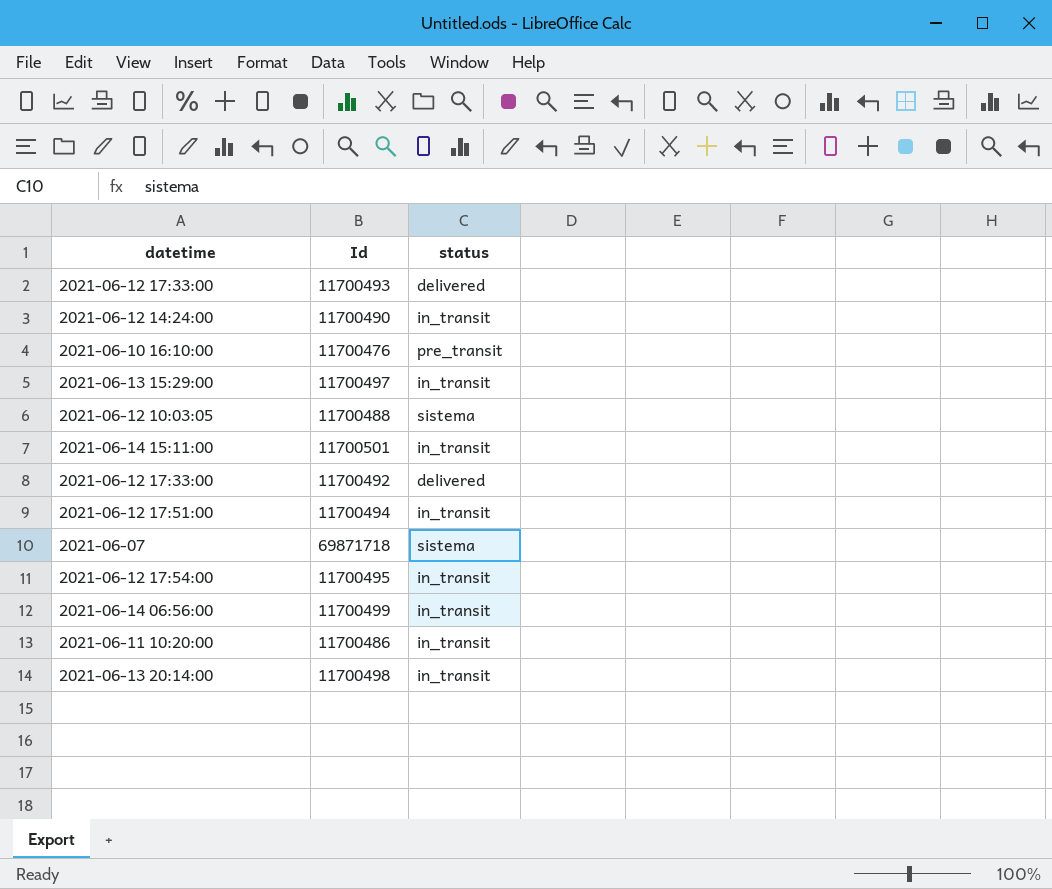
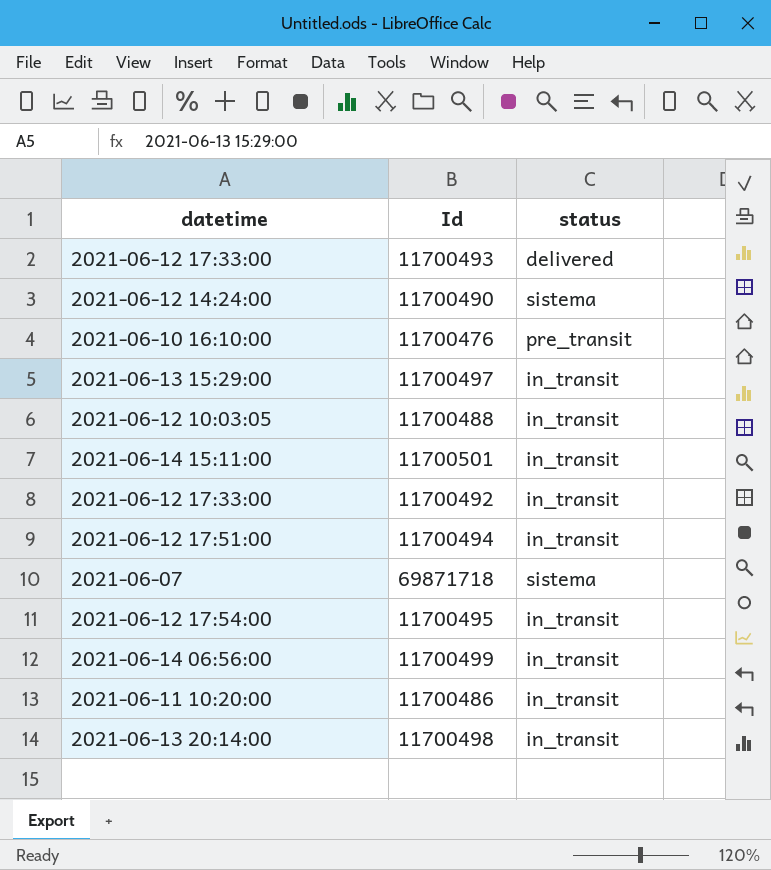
11700490 | status: in_transit -> sistema
11700488 | status: sistema -> in_transit
11700492 | status: delivered -> in_transit

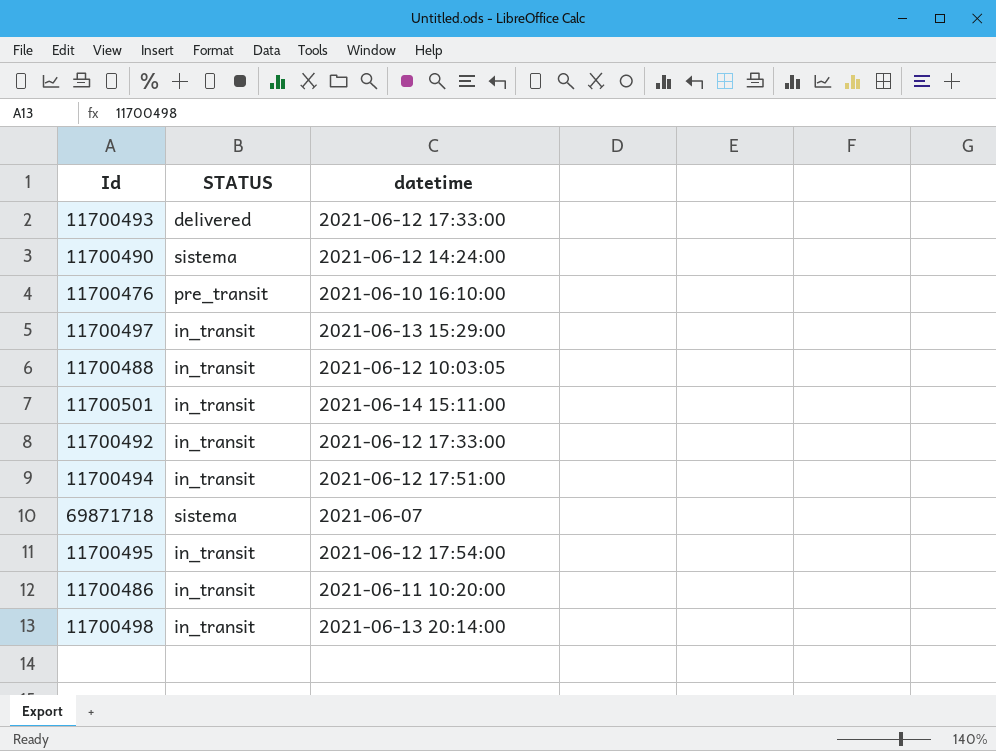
column name: status -> STATUS
column datetime | position: 1 -> 3
row 11700499: 2021-06-14 06:56:00 | in_transit -> none

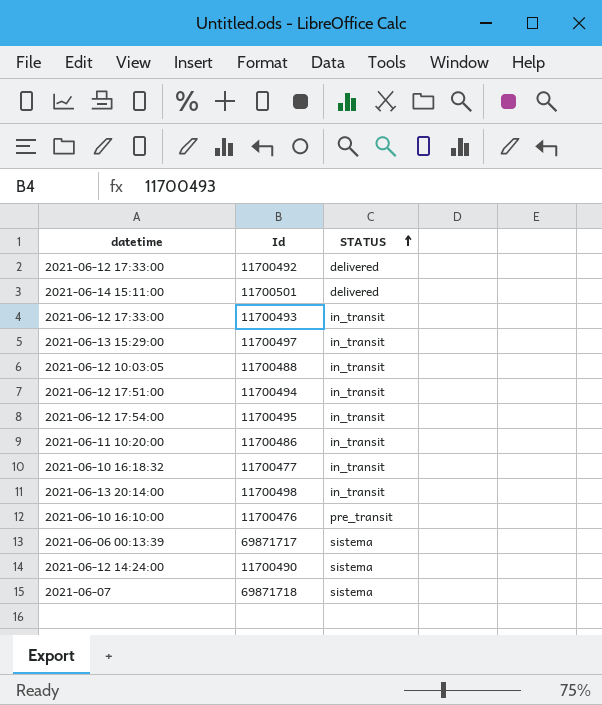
row order: none -> STATUS ascending
column datetime | position: 3 -> 1
11700492 | STATUS: in_transit -> delivered
11700501 | STATUS: in_transit -> delivered
11700493 | STATUS: delivered -> in_transit
row 11700477: none -> 2021-06-10 16:18:32 | in_transit
row 69871717: none -> 2021-06-06 00:13:39 | sistema

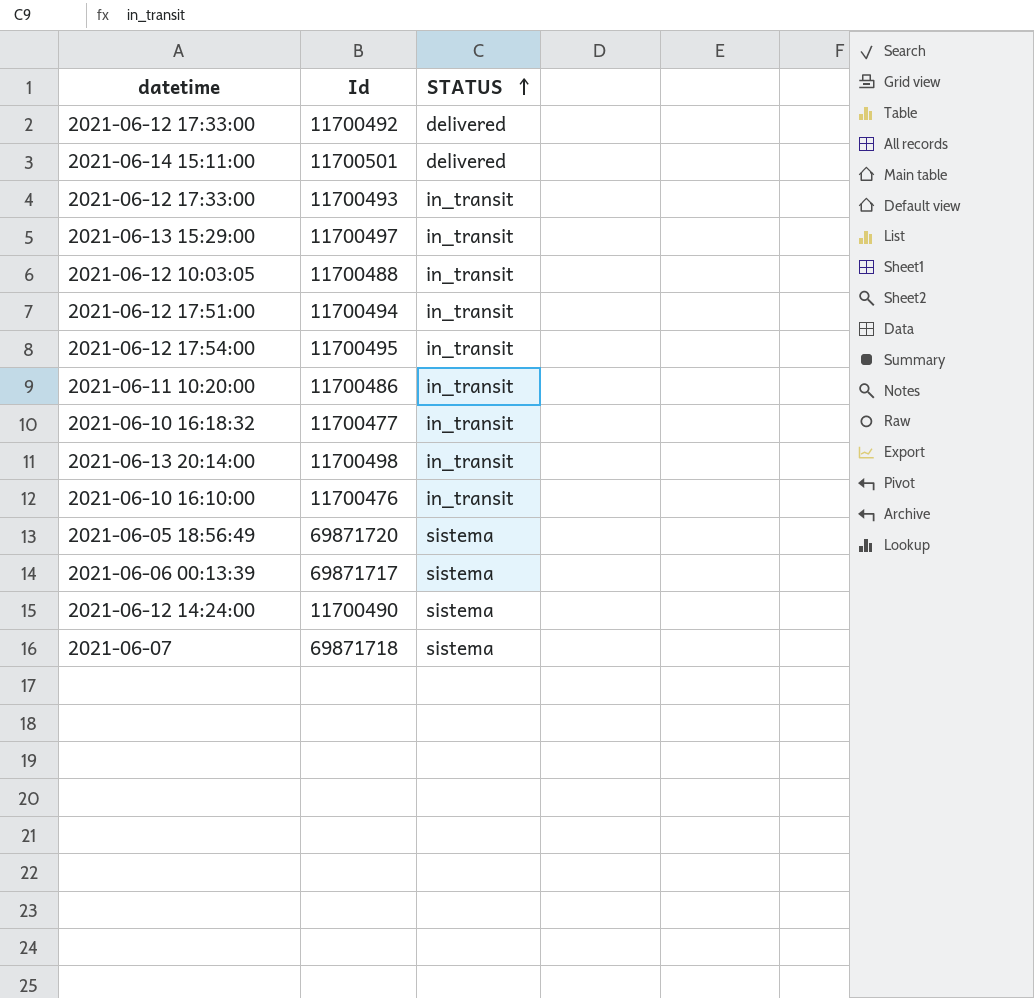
11700476 | STATUS: pre_transit -> in_transit
row 69871720: none -> 2021-06-05 18:56:49 | sistema

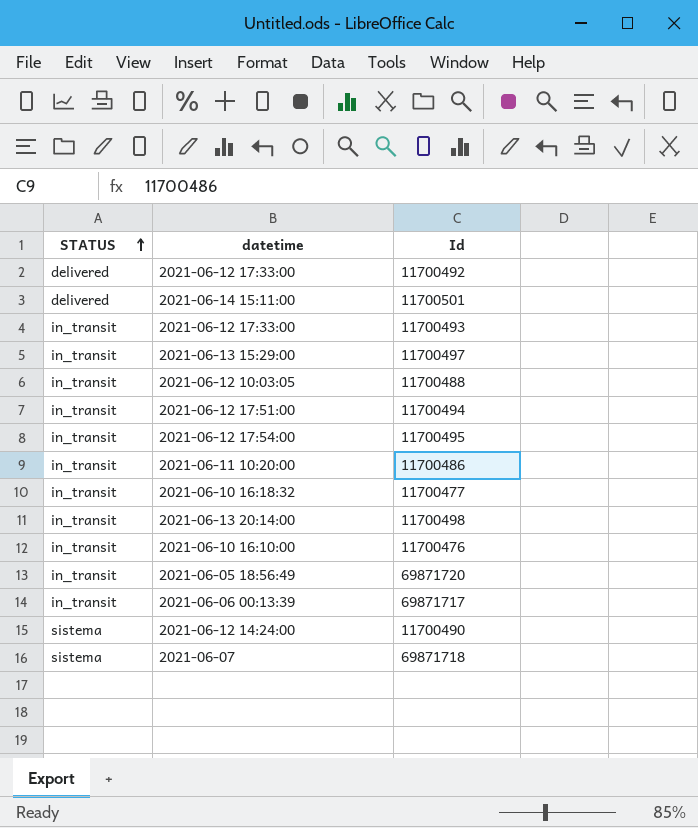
column STATUS | position: 3 -> 1
69871720 | STATUS: sistema -> in_transit
69871717 | STATUS: sistema -> in_transit

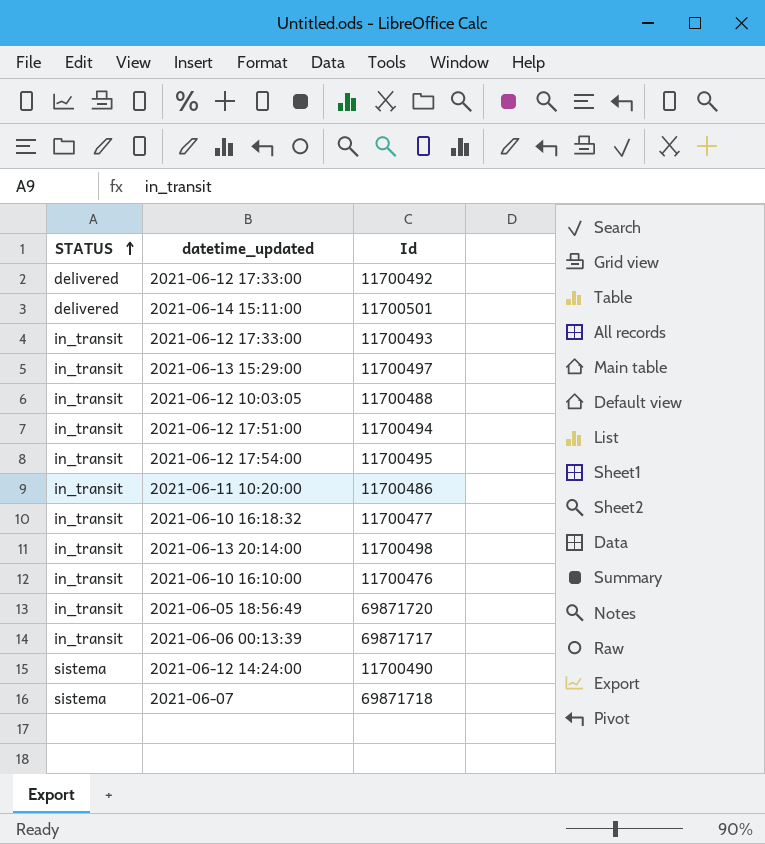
column name: datetime -> datetime_updated

